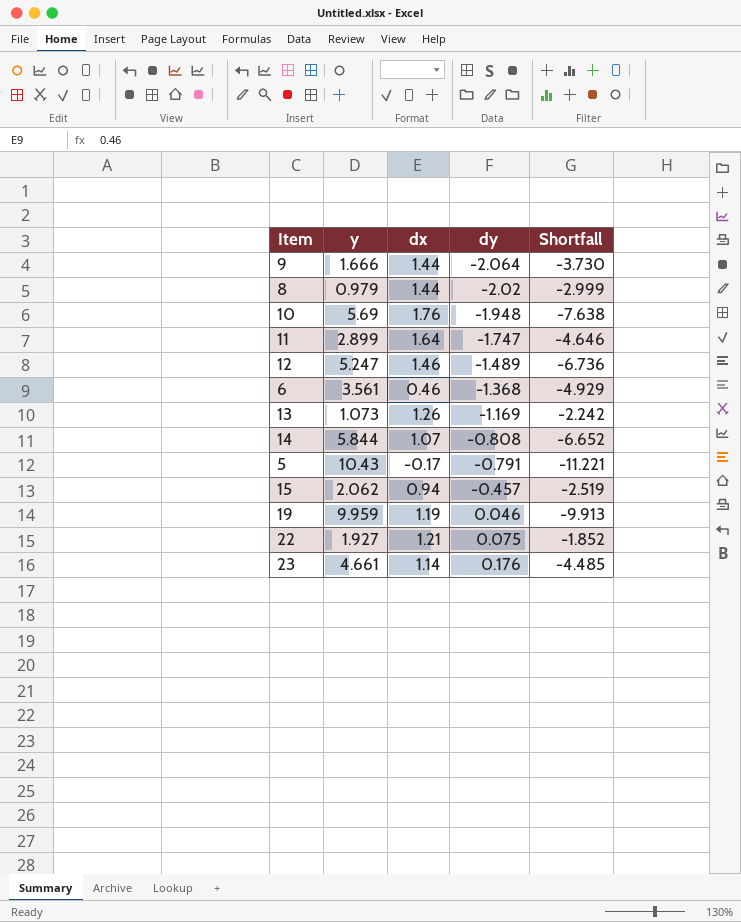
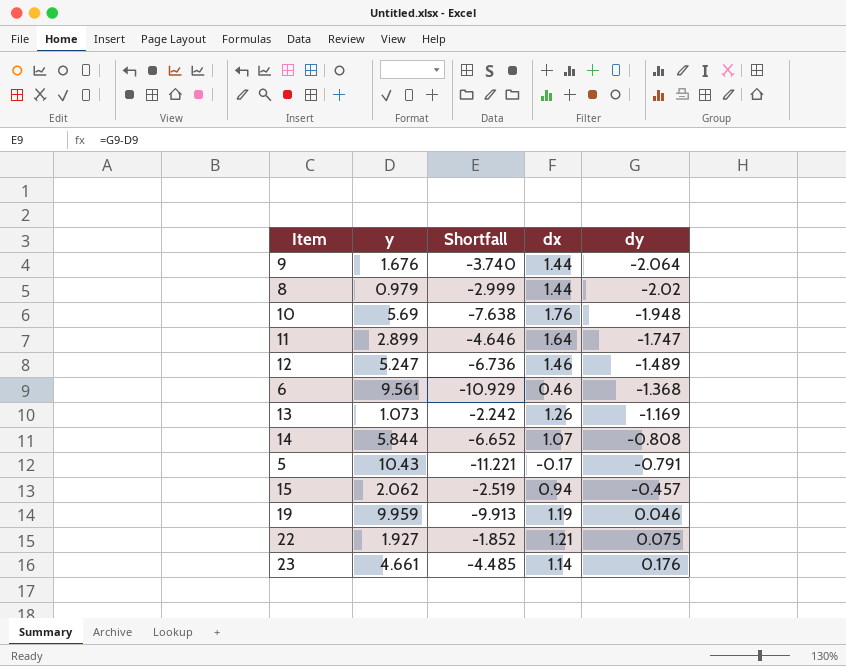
column Shortfall | position: 5 -> 3
9 | y: 1.666 -> 1.676
9 | Shortfall: -3.730 -> -3.740
6 | y: 3.561 -> 9.561
6 | Shortfall: -4.929 -> -10.929

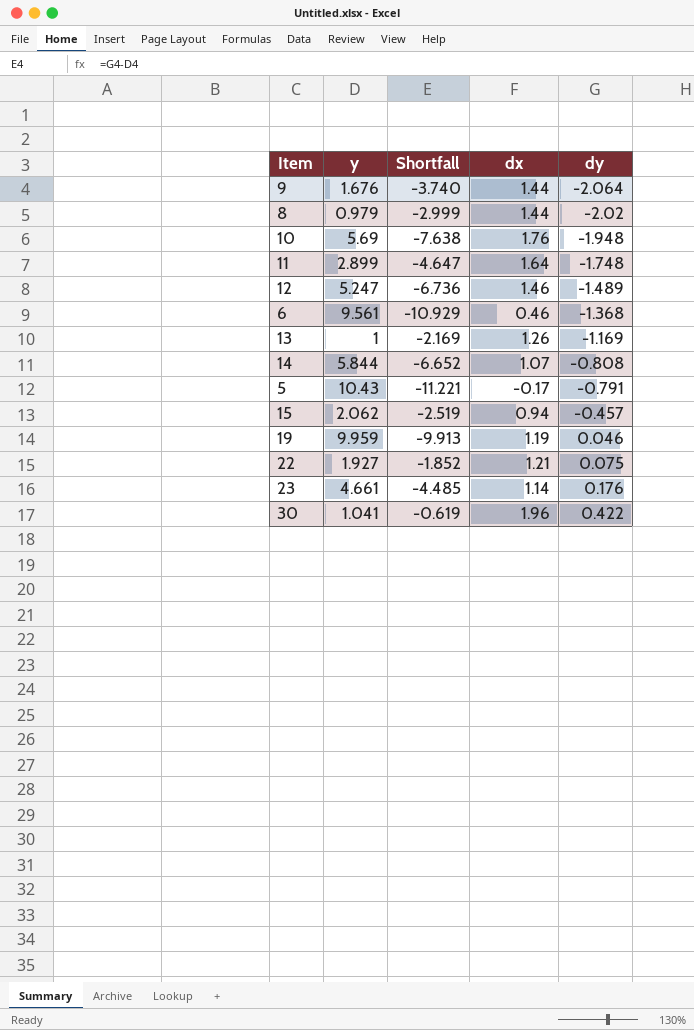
11 | Shortfall: -4.646 -> -4.647
11 | dy: -1.747 -> -1.748
13 | y: 1.073 -> 1
13 | Shortfall: -2.242 -> -2.169
row 30: none -> 1.041 | -0.619 | 1.96 | 0.422

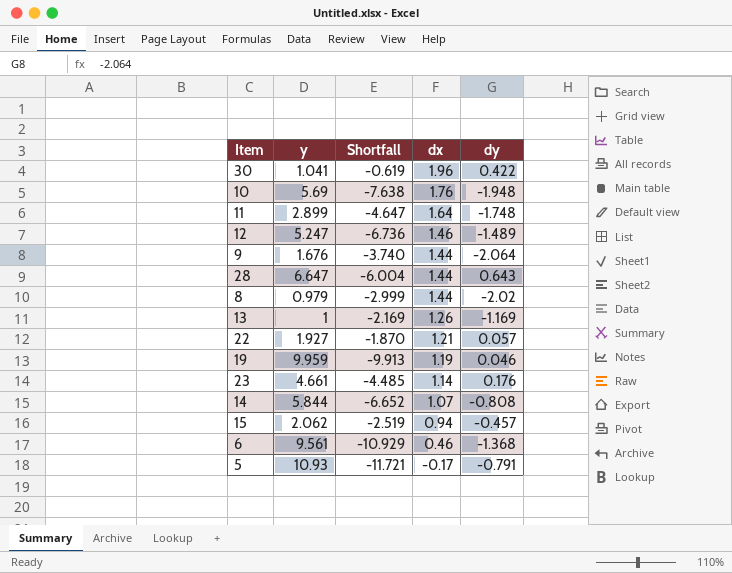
row order: dy ascending -> dx descending
row 28: none -> 6.647 | -6.004 | 1.44 | 0.643
22 | Shortfall: -1.852 -> -1.870
22 | dy: 0.075 -> 0.057
5 | y: 10.43 -> 10.93
5 | Shortfall: -11.221 -> -11.721

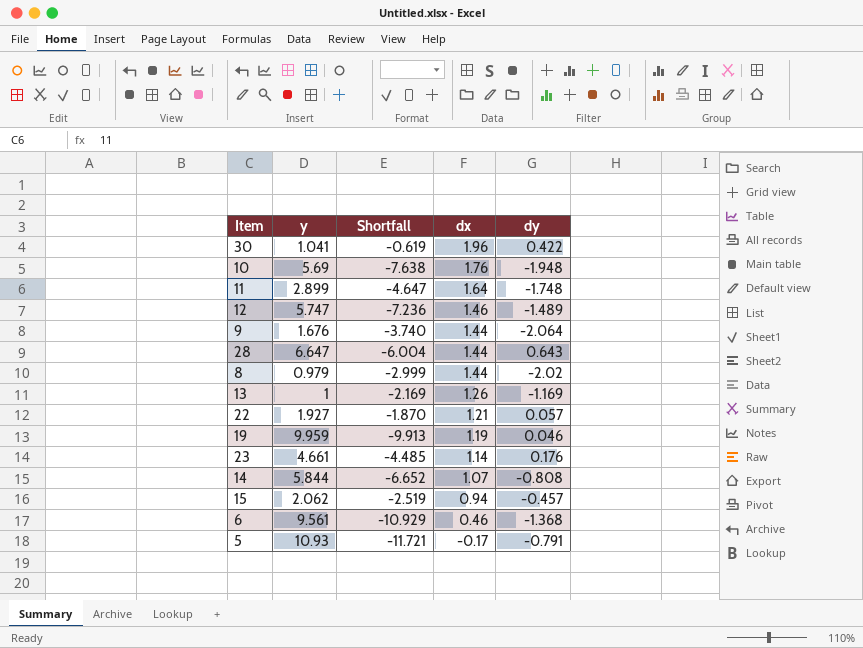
12 | y: 5.247 -> 5.747
12 | Shortfall: -6.736 -> -7.236

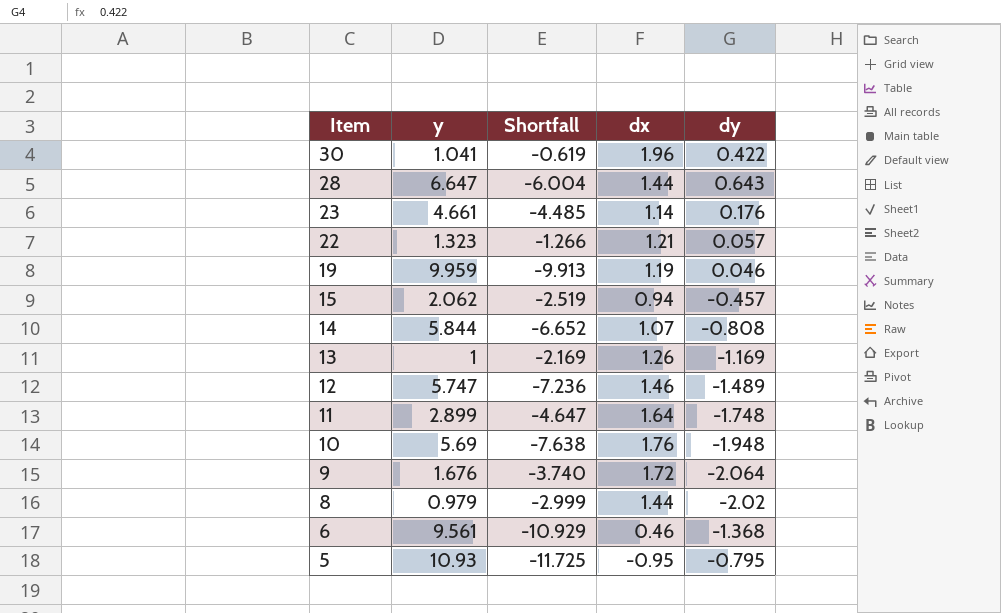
row order: dx descending -> Item descending
22 | y: 1.927 -> 1.323
22 | Shortfall: -1.870 -> -1.266
9 | dx: 1.44 -> 1.72
5 | Shortfall: -11.721 -> -11.725
5 | dx: -0.17 -> -0.95
5 | dy: -0.791 -> -0.795

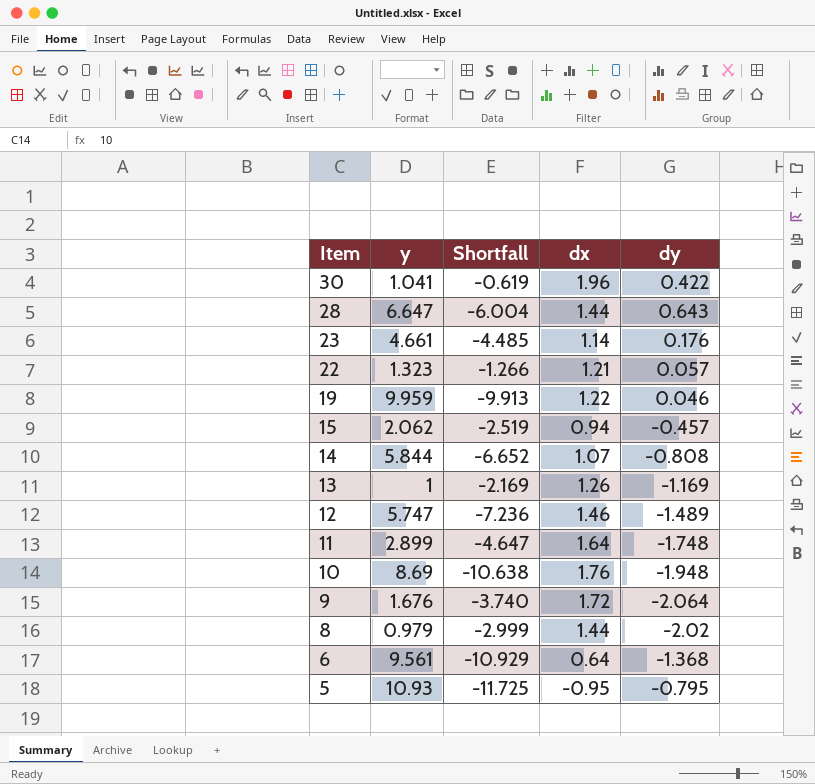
19 | dx: 1.19 -> 1.22
10 | y: 5.69 -> 8.69
10 | Shortfall: -7.638 -> -10.638
6 | dx: 0.46 -> 0.64

